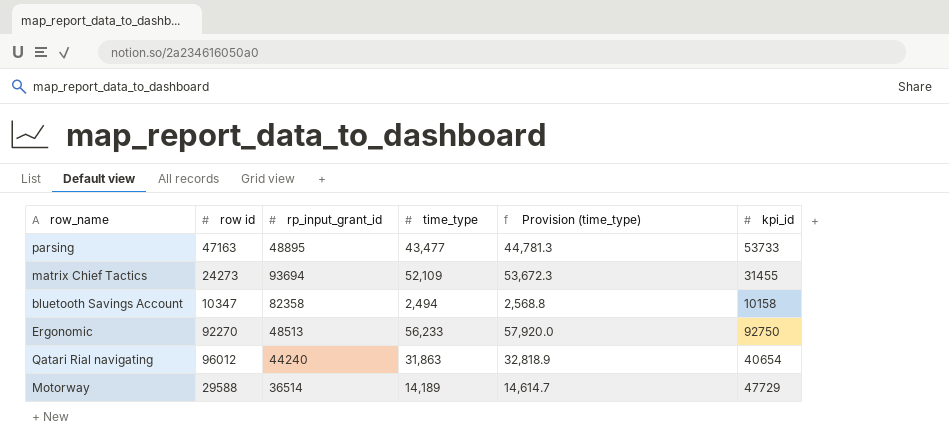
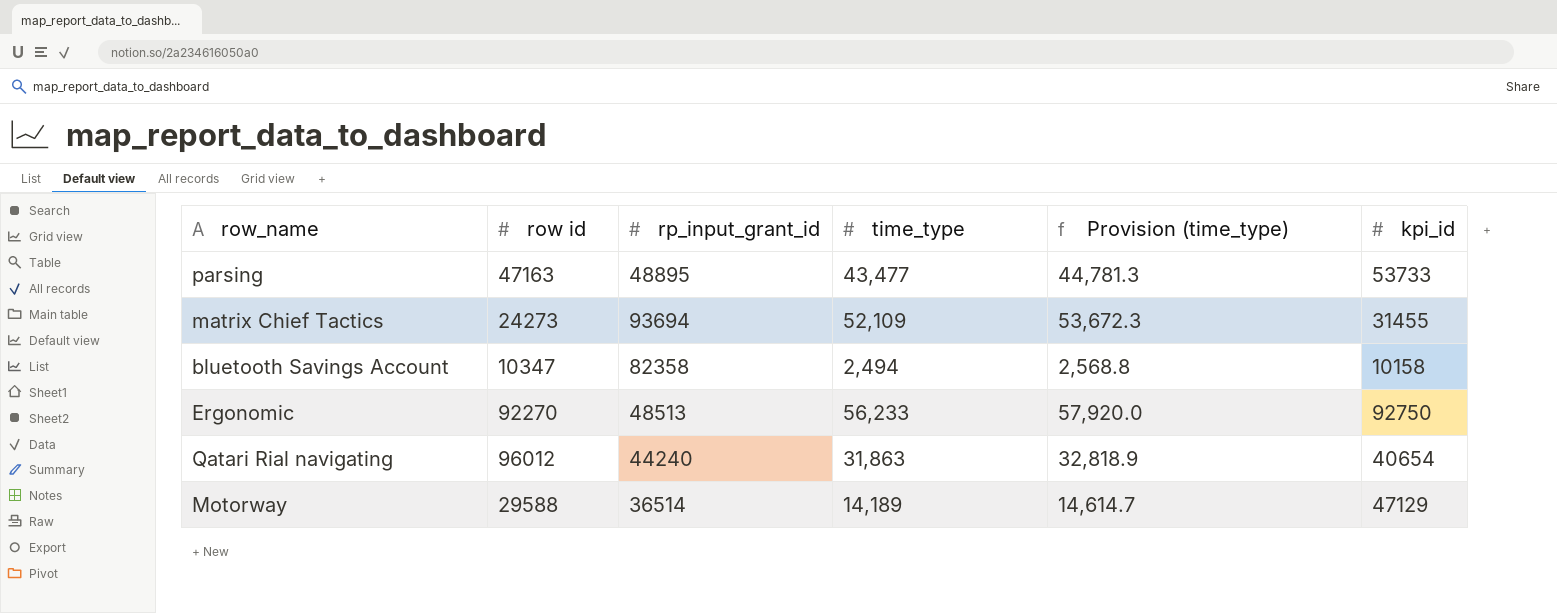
Motorway | kpi_id: 47729 -> 47129

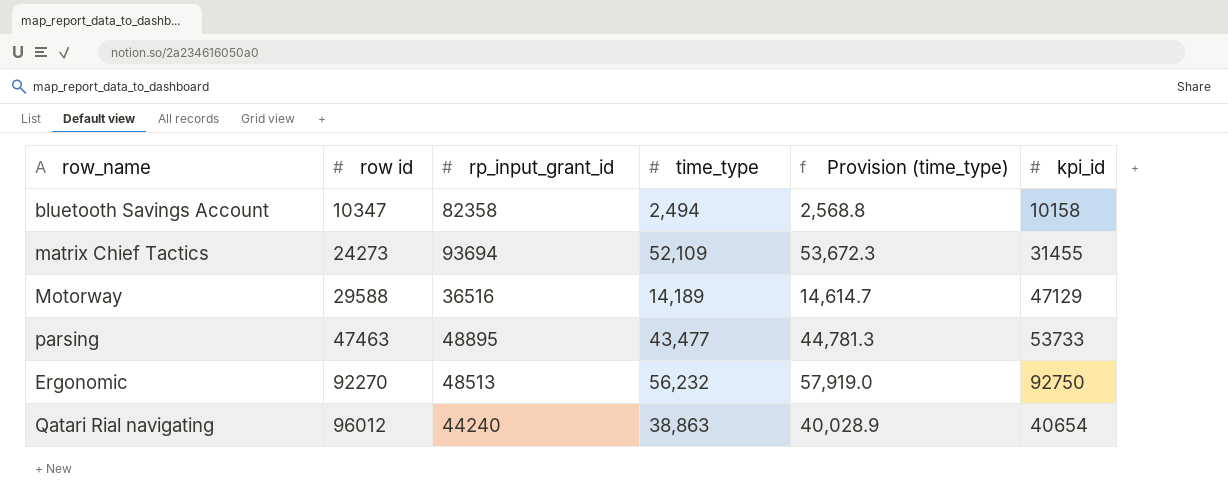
row order: none -> row id ascending
Motorway | rp_input_grant_id: 36514 -> 36516
parsing | row id: 47163 -> 47463
Ergonomic | time_type: 56,233 -> 56,232
Ergonomic | Provision (time_type): 57,920.0 -> 57,919.0
Qatari Rial navigating | time_type: 31,863 -> 38,863
Qatari Rial navigating | Provision (time_type): 32,818.9 -> 40,028.9

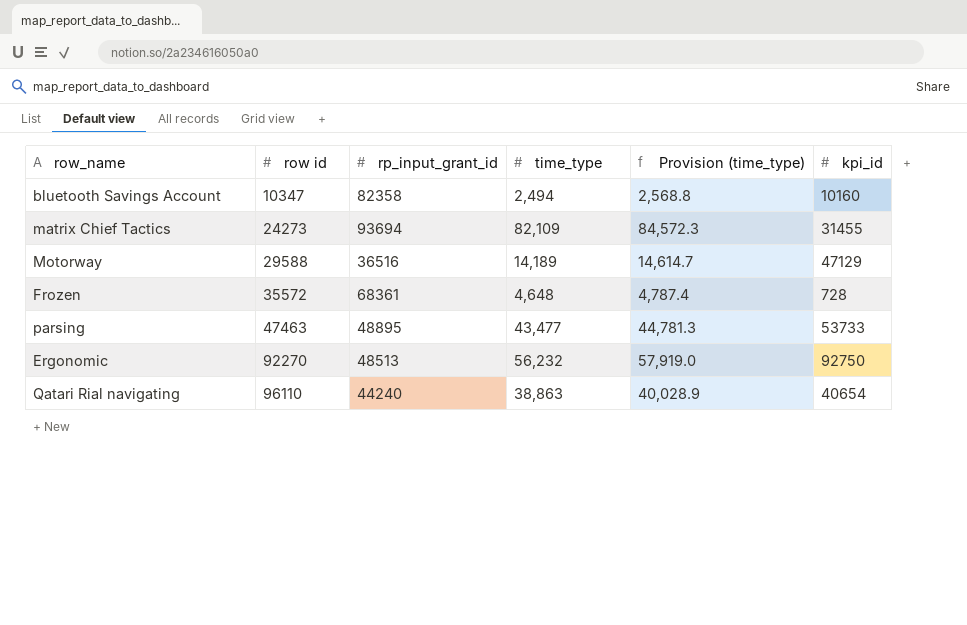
bluetooth Savings Account | kpi_id: 10158 -> 10160
matrix Chief Tactics | time_type: 52,109 -> 82,109
matrix Chief Tactics | Provision (time_type): 53,672.3 -> 84,572.3
row Frozen: none -> 35572 | 68361 | 4,648 | 4,787.4 | 728
Qatari Rial navigating | row id: 96012 -> 96110

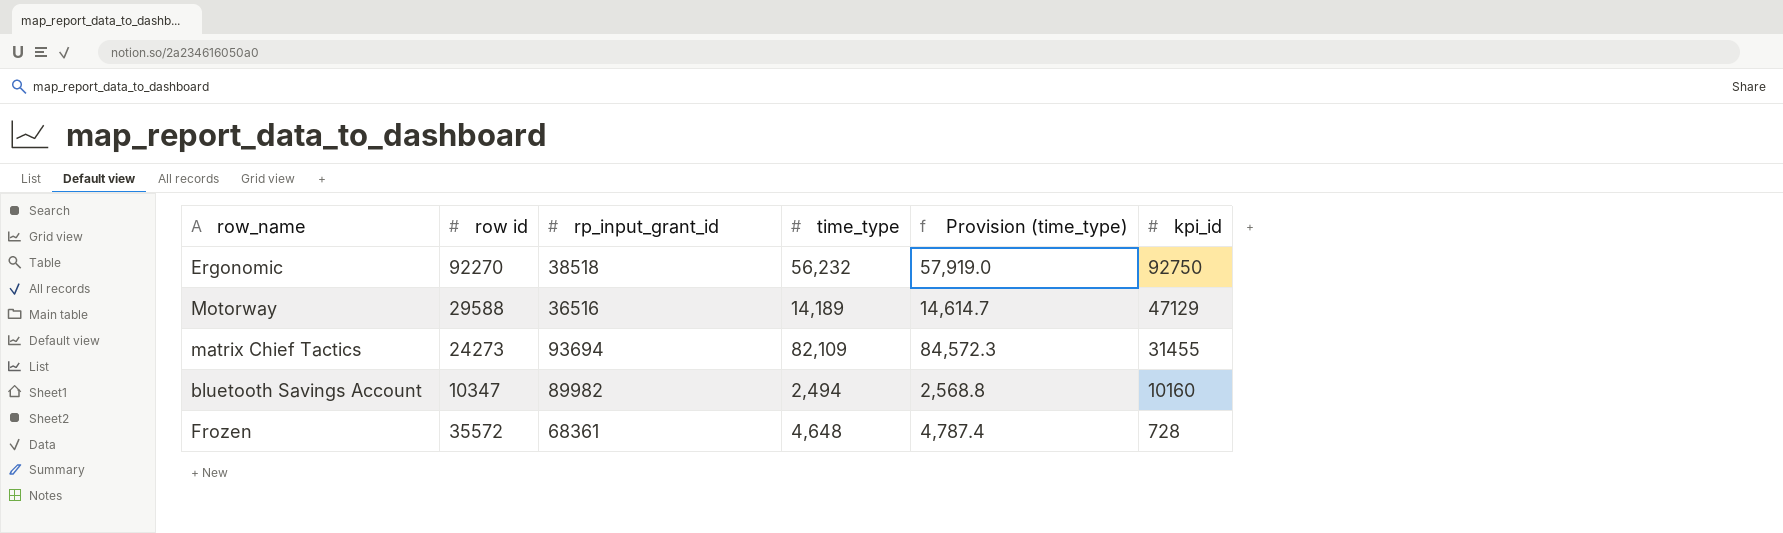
row order: row id ascending -> kpi_id descending
row parsing: 47463 | 48895 | 43,477 | 44,781.3 | 53733 -> none
row Qatari Rial navigating: 96110 | 44240 | 38,863 | 40,028.9 | 40654 -> none
Ergonomic | rp_input_grant_id: 48513 -> 38518
bluetooth Savings Account | rp_input_grant_id: 82358 -> 89982

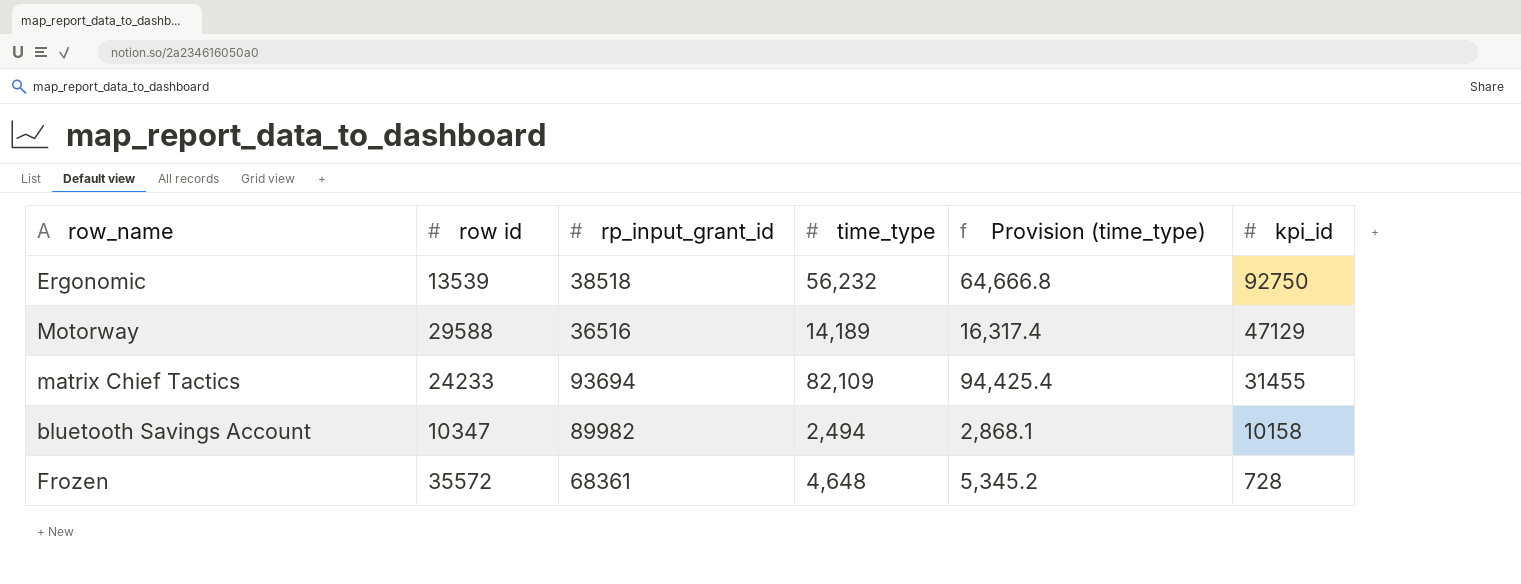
column Provision (time_type) | formula: [time_type] * 1.03 -> [time_type] * 1.15
Ergonomic | row id: 92270 -> 13539
matrix Chief Tactics | row id: 24273 -> 24233
bluetooth Savings Account | kpi_id: 10160 -> 10158

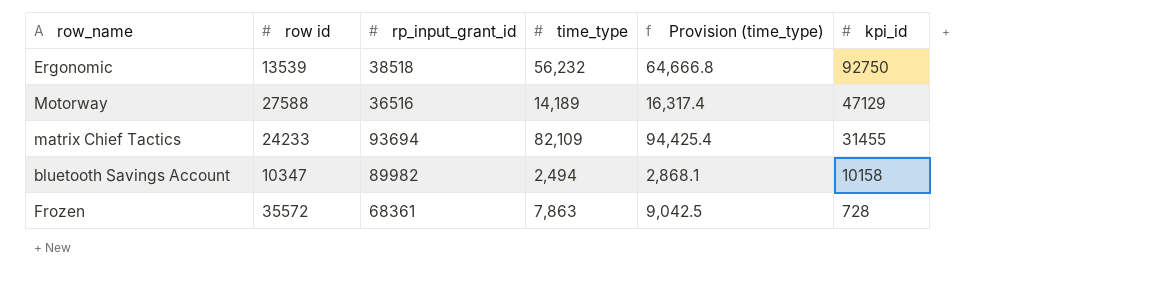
Motorway | row id: 29588 -> 27588
Frozen | time_type: 4,648 -> 7,863
Frozen | Provision (time_type): 5,345.2 -> 9,042.5

